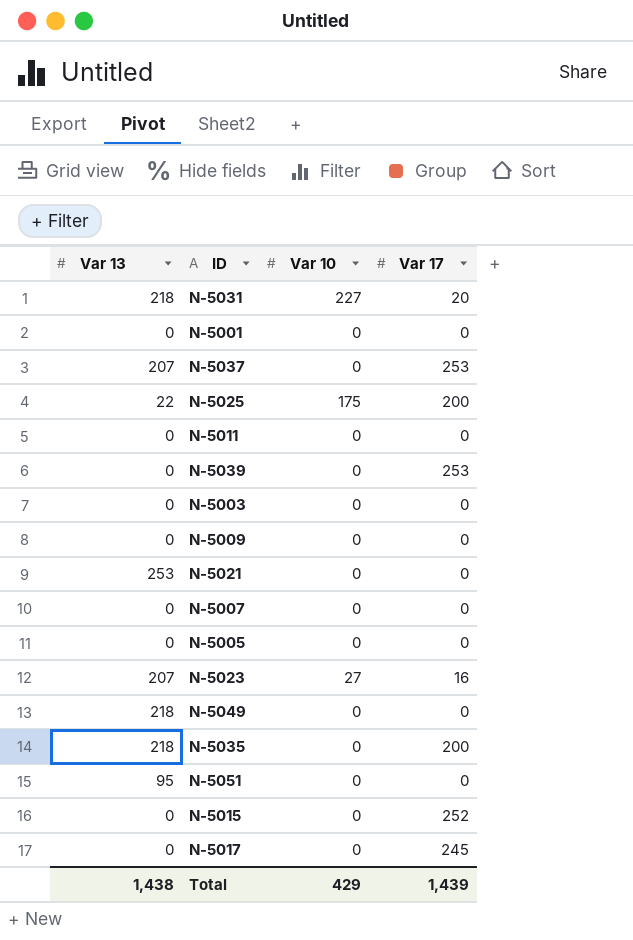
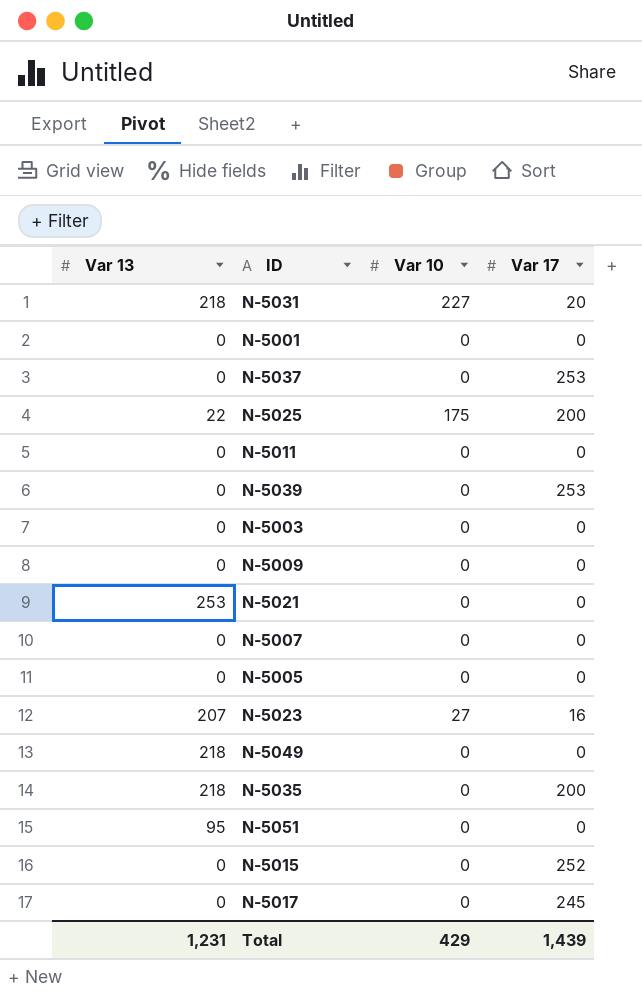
N-5037 | Var 13: 207 -> 0
Total | Var 13: 1,438 -> 1,231

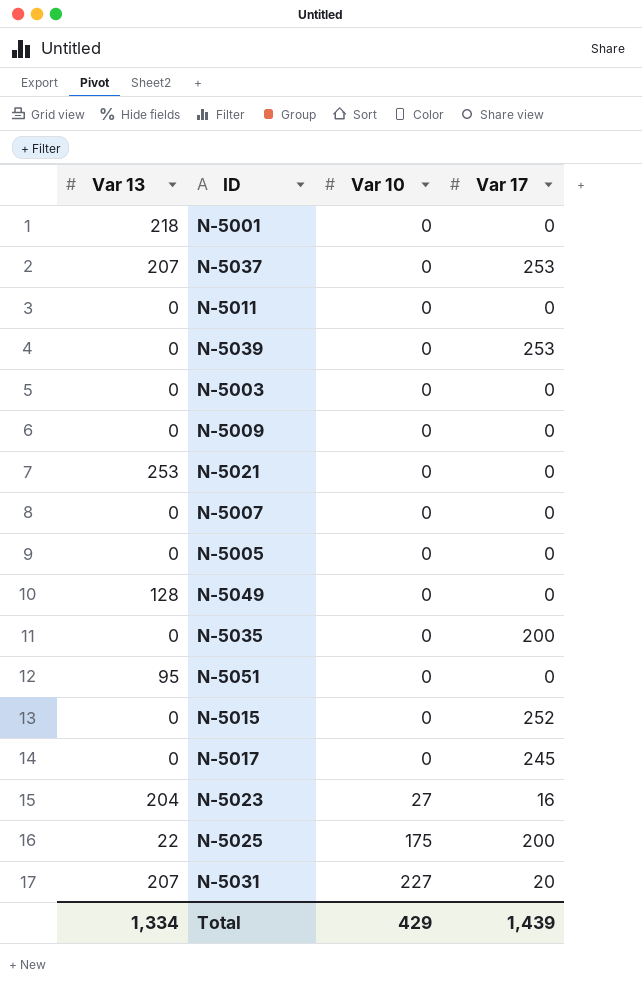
row order: none -> Var 10 ascending
N-5001 | Var 13: 0 -> 218
N-5037 | Var 13: 0 -> 207
N-5049 | Var 13: 218 -> 128
N-5035 | Var 13: 218 -> 0
N-5023 | Var 13: 207 -> 204
N-5031 | Var 13: 218 -> 207
Total | Var 13: 1,231 -> 1,334

